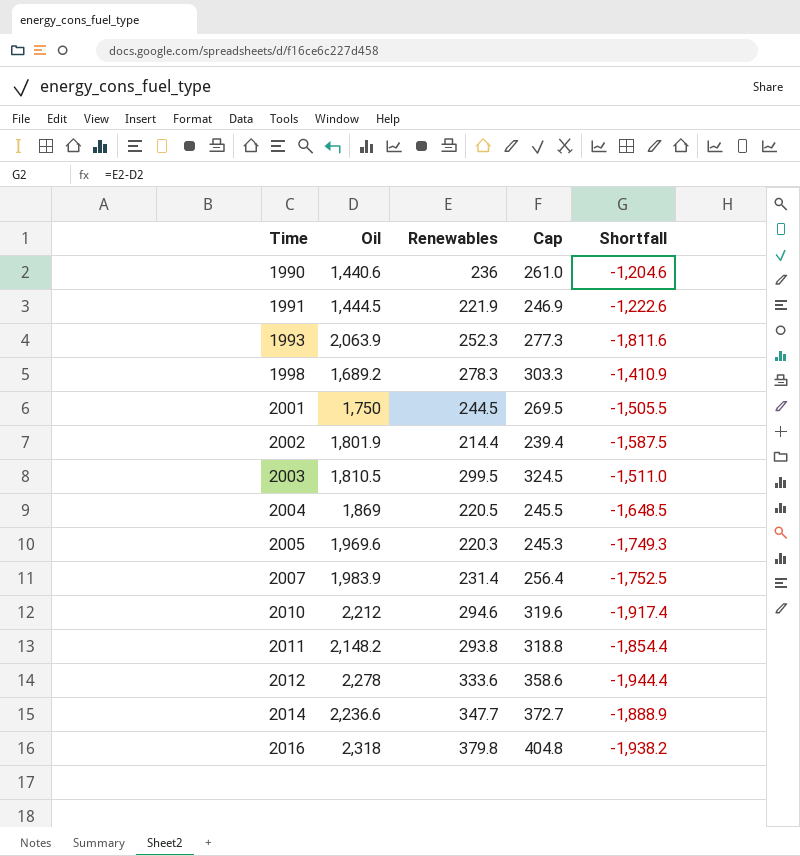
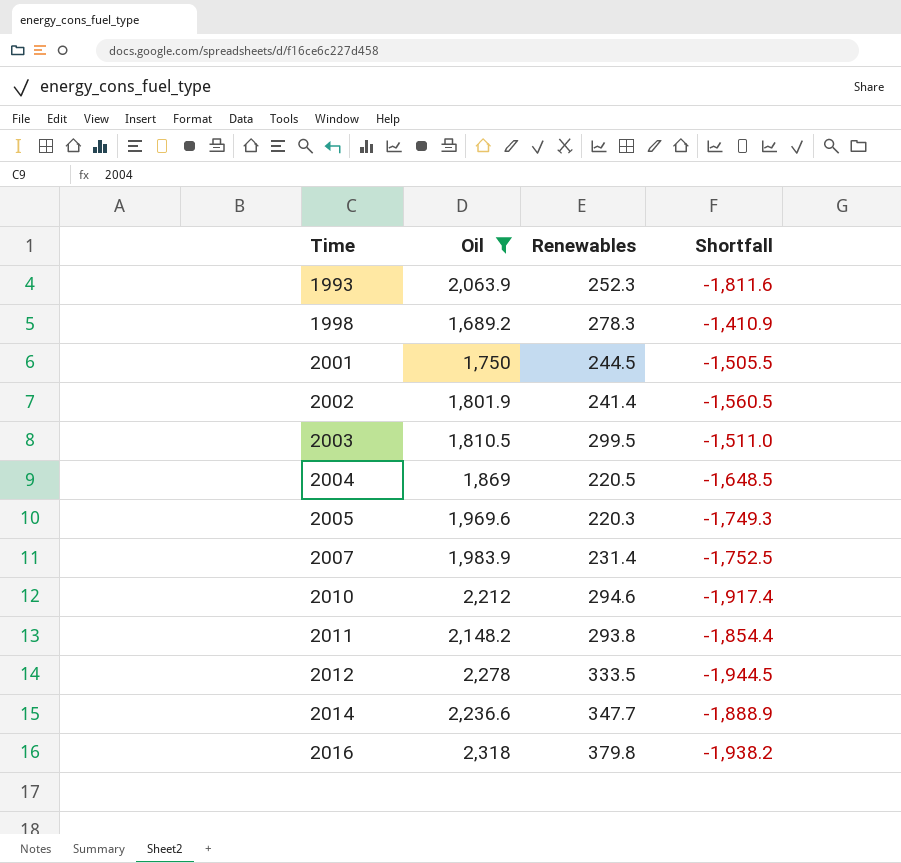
filter: none -> Oil >= 1,689.2
column Cap | formula: [Renewables] + 25 -> none
2002 | Renewables: 214.4 -> 241.4
2002 | Shortfall: -1,587.5 -> -1,560.5
2012 | Renewables: 333.6 -> 333.5
2012 | Shortfall: -1,944.4 -> -1,944.5

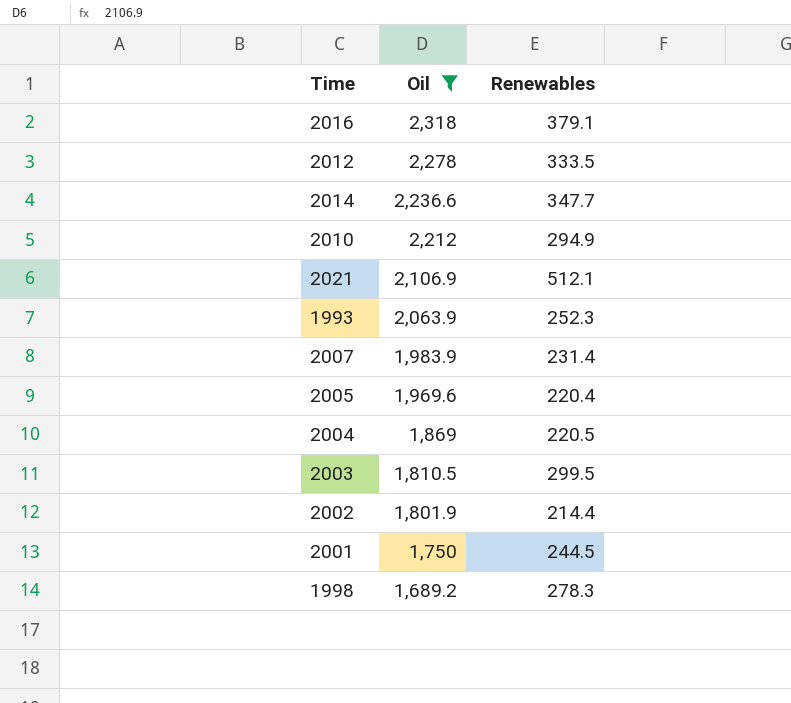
row order: Time ascending -> Oil descending
column Shortfall | formula: [Renewables] - [Oil] -> none
row 2011: 2,148.2 | 293.8 | -1,854.4 -> none
2016 | Renewables: 379.8 -> 379.1
2010 | Renewables: 294.6 -> 294.9
row 2021: none -> 2,106.9 | 512.1
2005 | Renewables: 220.3 -> 220.4
2002 | Renewables: 241.4 -> 214.4

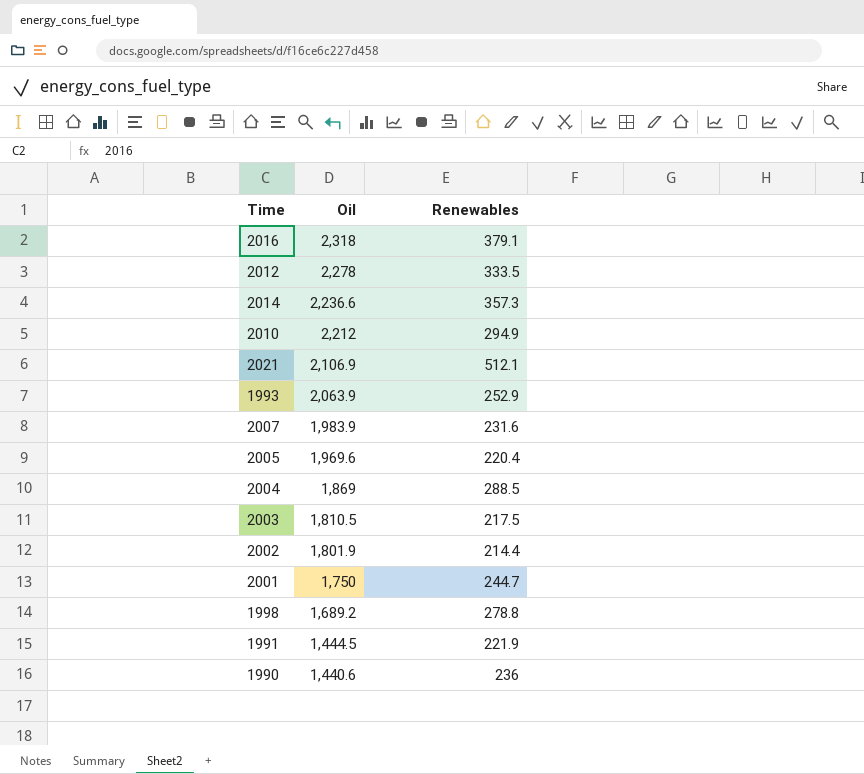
filter: Oil >= 1,689.2 -> none
2014 | Renewables: 347.7 -> 357.3
1993 | Renewables: 252.3 -> 252.9
2007 | Renewables: 231.4 -> 231.6
2004 | Renewables: 220.5 -> 288.5
2003 | Renewables: 299.5 -> 217.5
2001 | Renewables: 244.5 -> 244.7
1998 | Renewables: 278.3 -> 278.8

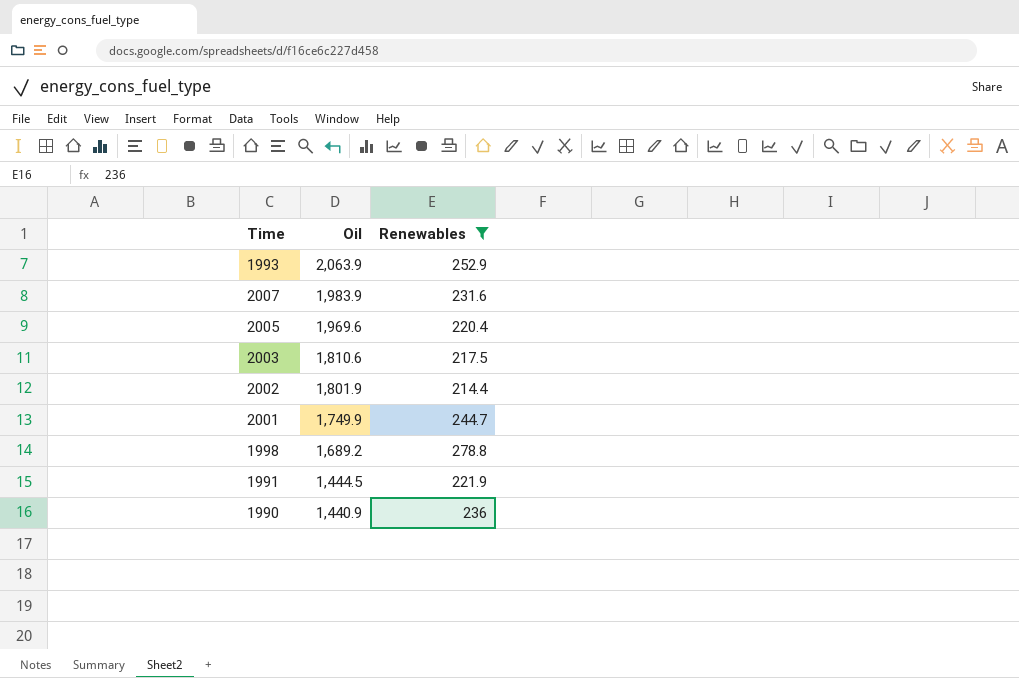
filter: none -> Renewables <= 278.8
2003 | Oil: 1,810.5 -> 1,810.6
2001 | Oil: 1,750 -> 1,749.9
1990 | Oil: 1,440.6 -> 1,440.9

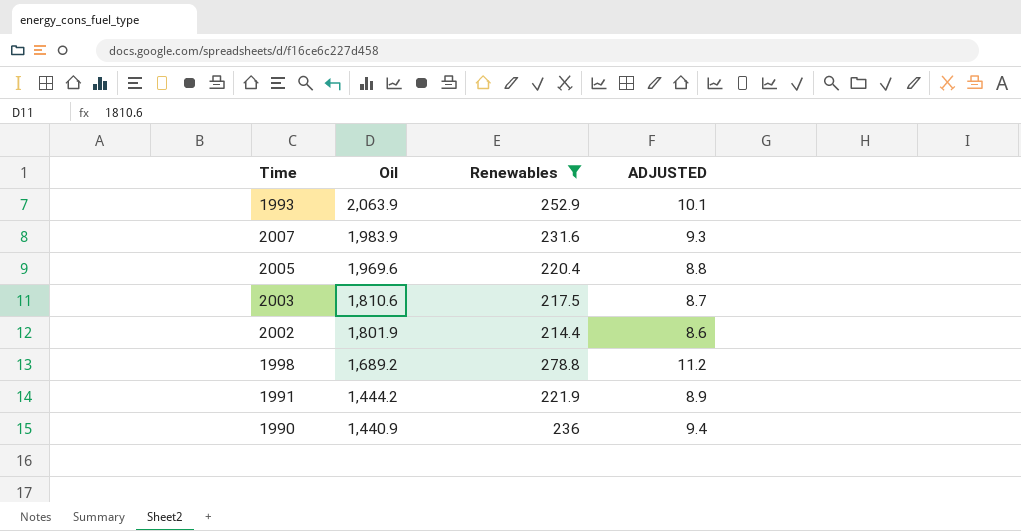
column ADJUSTED | formula: none -> [Renewables] * 0.04
row 2001: 1,749.9 | 244.7 -> none
1991 | Oil: 1,444.5 -> 1,444.2

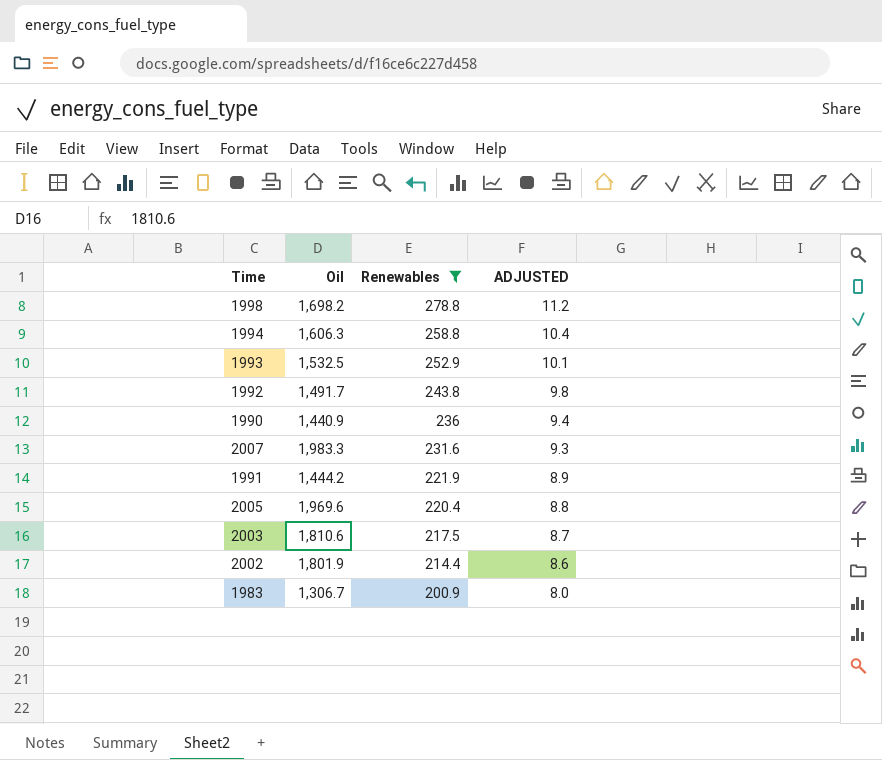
row order: Oil descending -> Renewables descending
1998 | Oil: 1,689.2 -> 1,698.2
row 1994: none -> 1,606.3 | 258.8 | 10.4
1993 | Oil: 2,063.9 -> 1,532.5
row 1992: none -> 1,491.7 | 243.8 | 9.8
2007 | Oil: 1,983.9 -> 1,983.3
row 1983: none -> 1,306.7 | 200.9 | 8.0

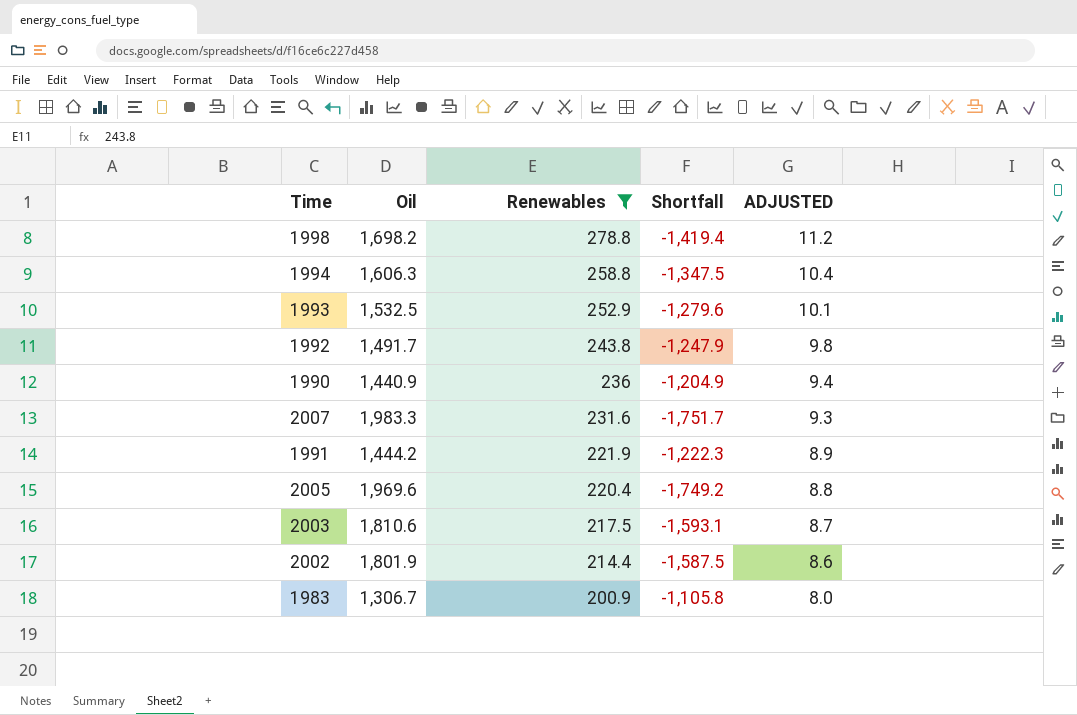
column Shortfall | formula: none -> [Renewables] - [Oil]

